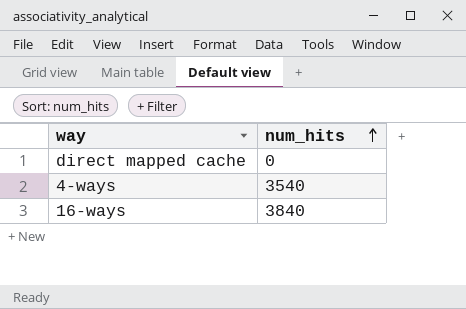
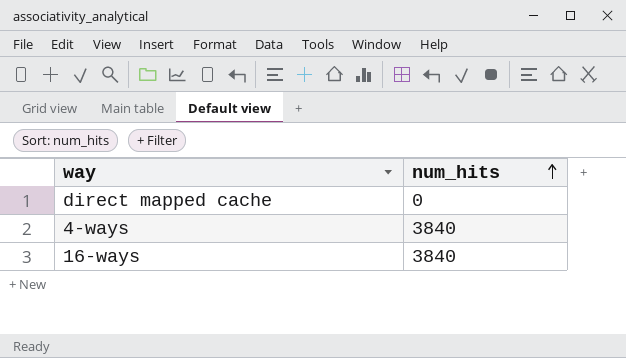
4-ways | num_hits: 3540 -> 3840

